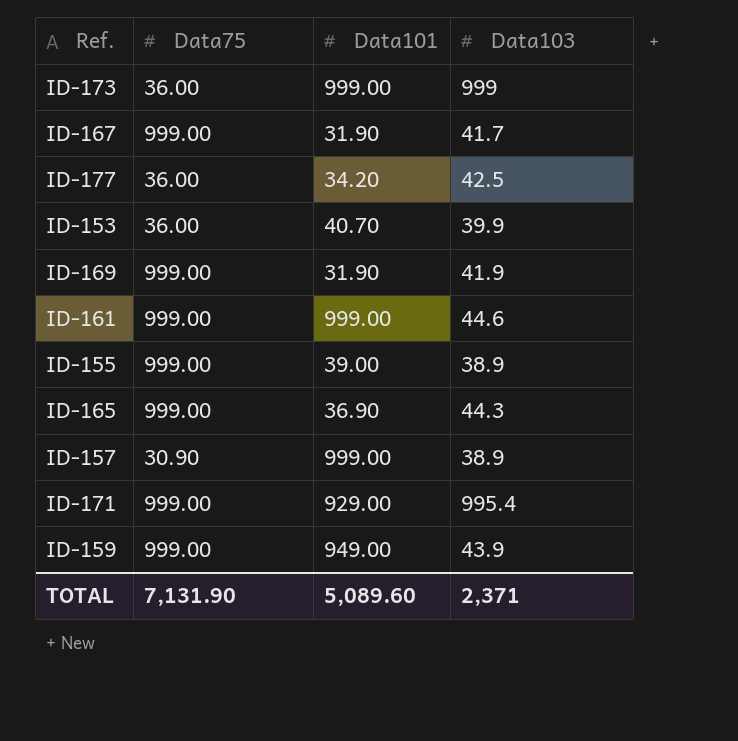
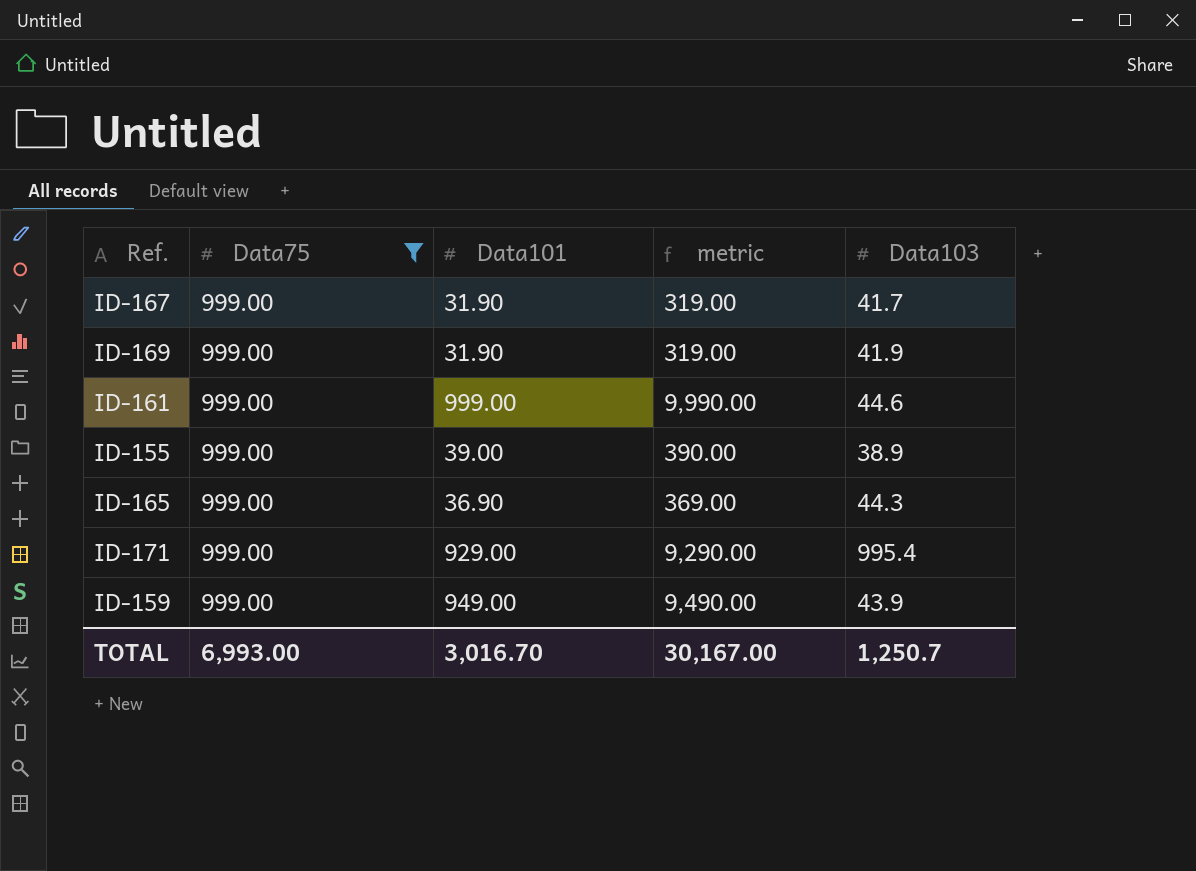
filter: none -> Data75 = 999.00
column metric | formula: none -> [Data101] * 10
TOTAL | Data75: 7,131.90 -> 6,993.00
TOTAL | Data101: 5,089.60 -> 3,016.70
TOTAL | Data103: 2,371 -> 1,250.7

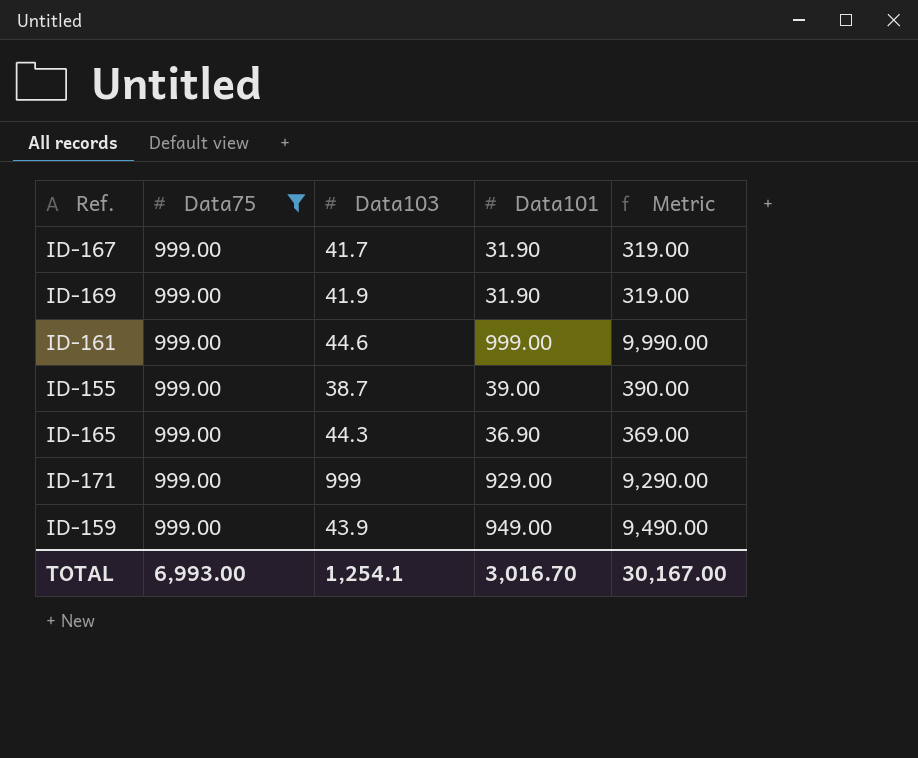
column Data103 | position: 5 -> 3
column name: metric -> Metric
ID-155 | Data103: 38.9 -> 38.7
ID-171 | Data103: 995.4 -> 999
TOTAL | Data103: 1,250.7 -> 1,254.1

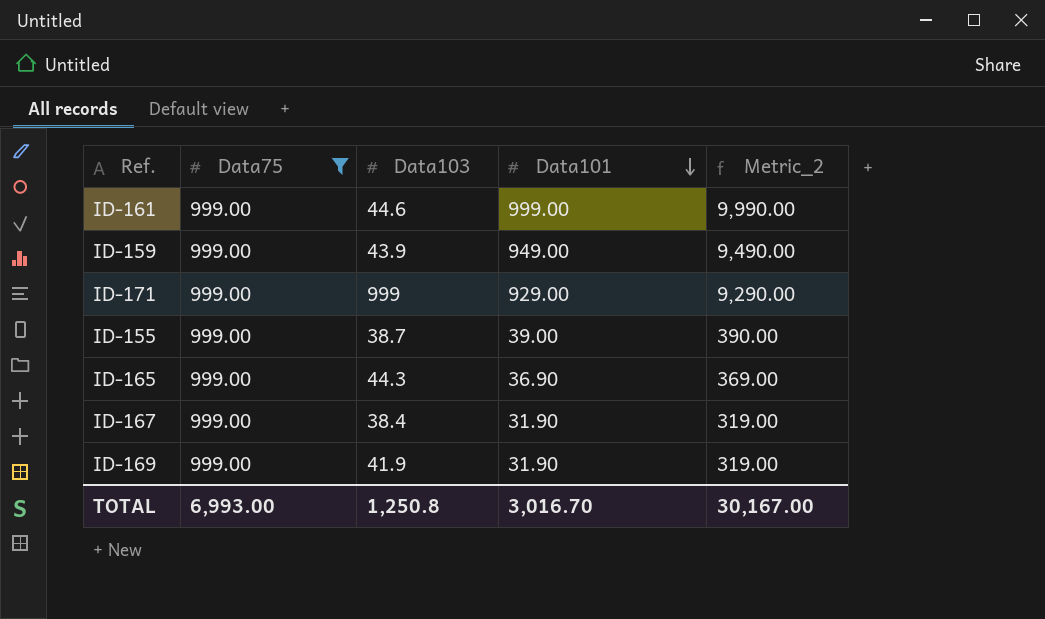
row order: none -> Data101 descending
column name: Metric -> Metric_2
ID-167 | Data103: 41.7 -> 38.4
TOTAL | Data103: 1,254.1 -> 1,250.8

